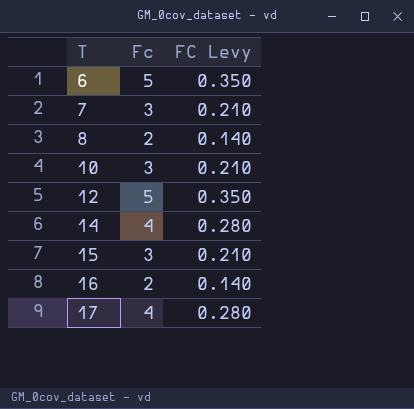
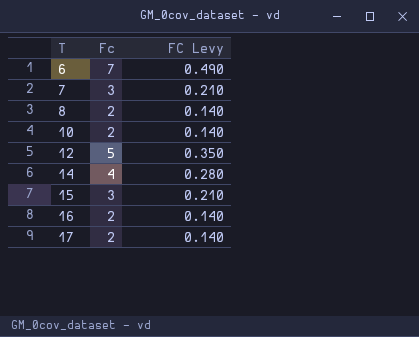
6 | Fc: 5 -> 7
6 | FC Levy: 0.350 -> 0.490
10 | Fc: 3 -> 2
10 | FC Levy: 0.210 -> 0.140
17 | Fc: 4 -> 2
17 | FC Levy: 0.280 -> 0.140

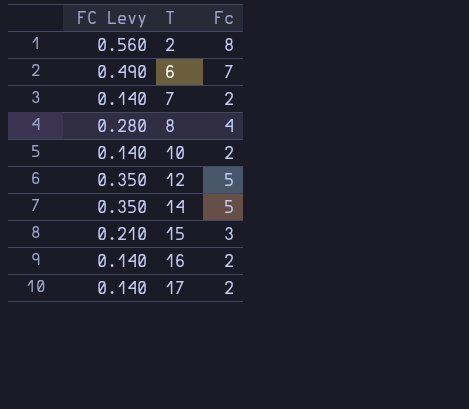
column FC Levy | position: 3 -> 1
row 2: none -> 0.560 | 8
7 | FC Levy: 0.210 -> 0.140
7 | Fc: 3 -> 2
8 | FC Levy: 0.140 -> 0.280
8 | Fc: 2 -> 4
14 | FC Levy: 0.280 -> 0.350
14 | Fc: 4 -> 5

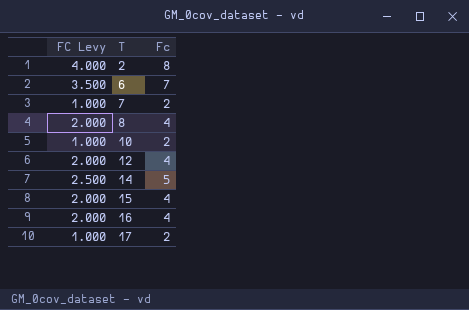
column FC Levy | formula: [Fc] * 0.07 -> [Fc] * 0.5
12 | Fc: 5 -> 4
15 | Fc: 3 -> 4
16 | Fc: 2 -> 4

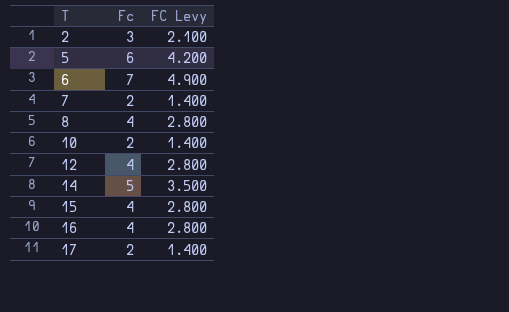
column FC Levy | formula: [Fc] * 0.5 -> [Fc] * 0.7
column FC Levy | position: 1 -> 3
2 | Fc: 8 -> 3
row 5: none -> 6 | 4.200

